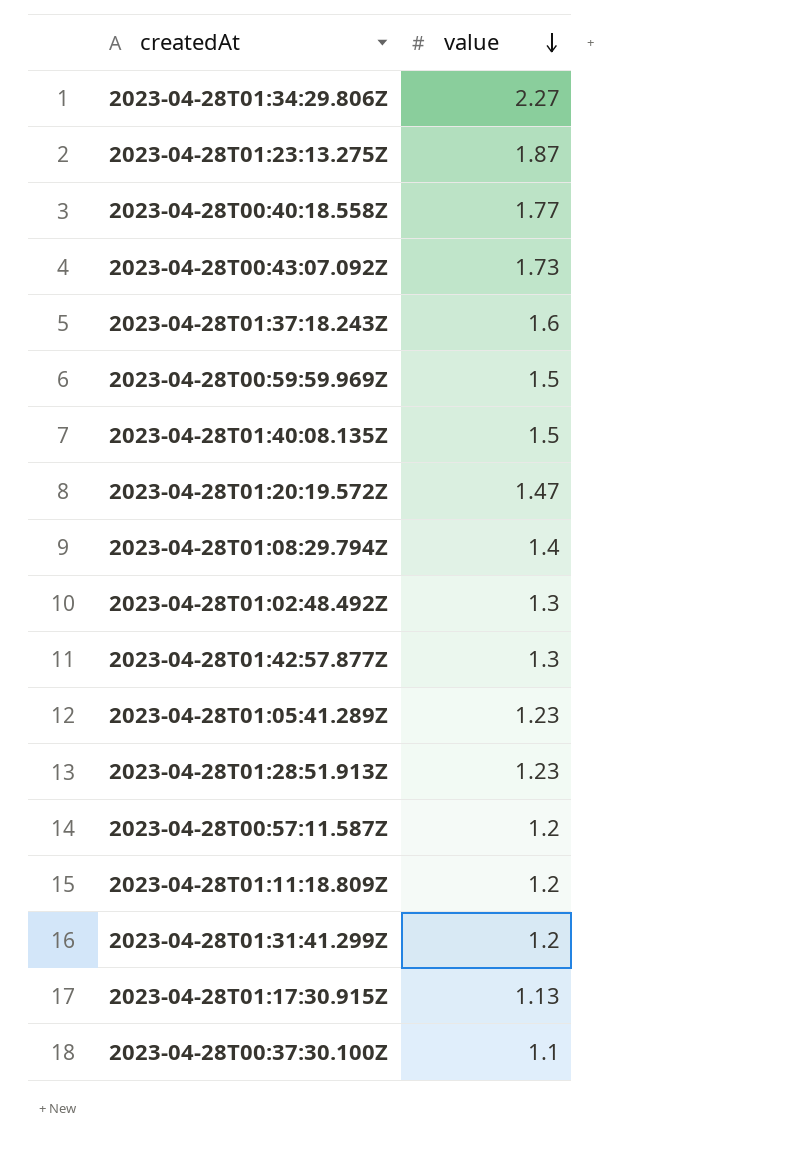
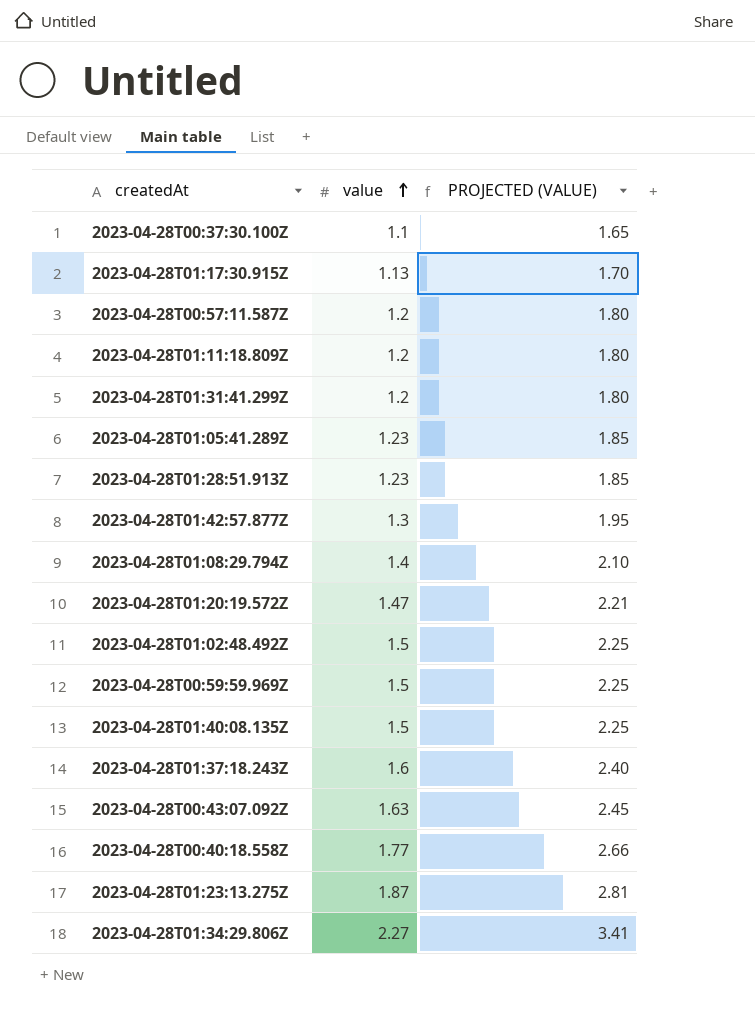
row order: value descending -> value ascending
column PROJECTED (VALUE) | formula: none -> [value] * 1.5
2023-04-28T01:02:48.492Z | value: 1.3 -> 1.5
2023-04-28T00:43:07.092Z | value: 1.73 -> 1.63

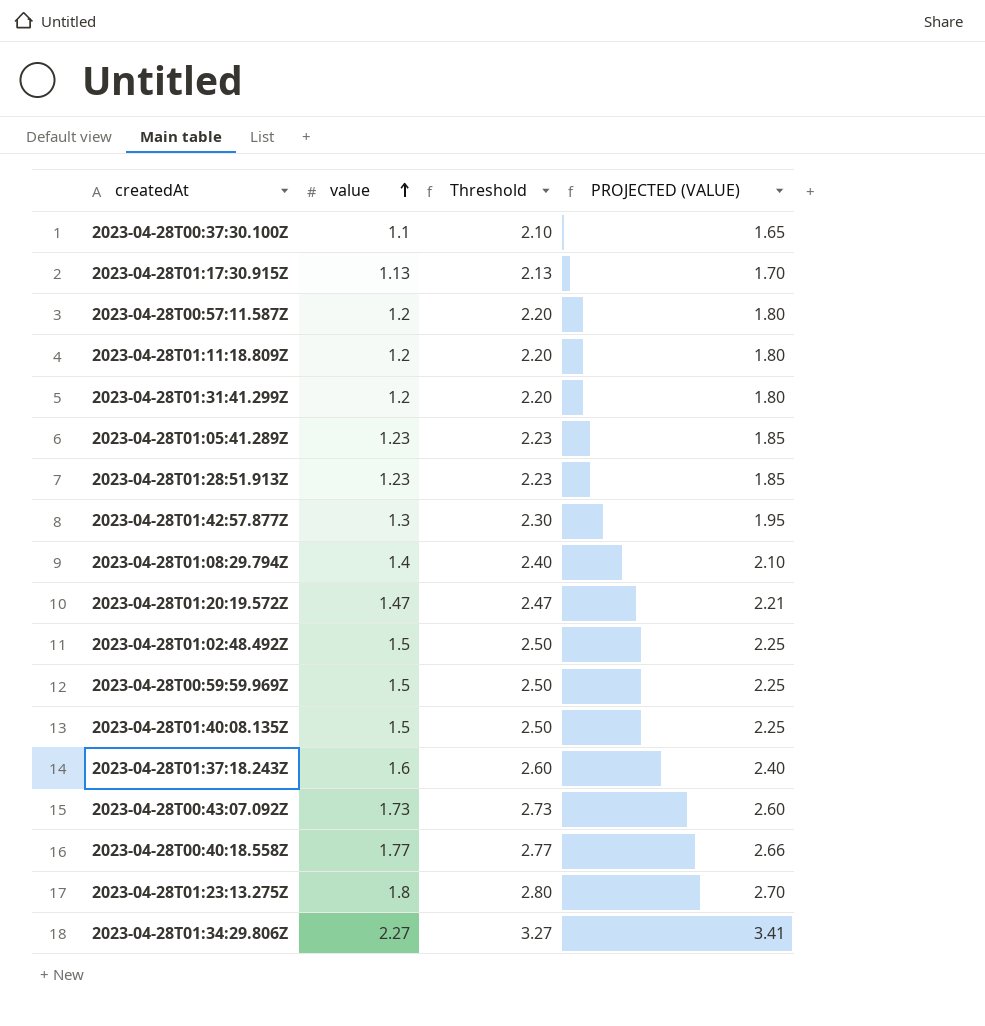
column Threshold | formula: none -> [value] + 1
2023-04-28T00:43:07.092Z | value: 1.63 -> 1.73
2023-04-28T00:43:07.092Z | PROJECTED (VALUE): 2.45 -> 2.60
2023-04-28T01:23:13.275Z | value: 1.87 -> 1.8
2023-04-28T01:23:13.275Z | PROJECTED (VALUE): 2.81 -> 2.70

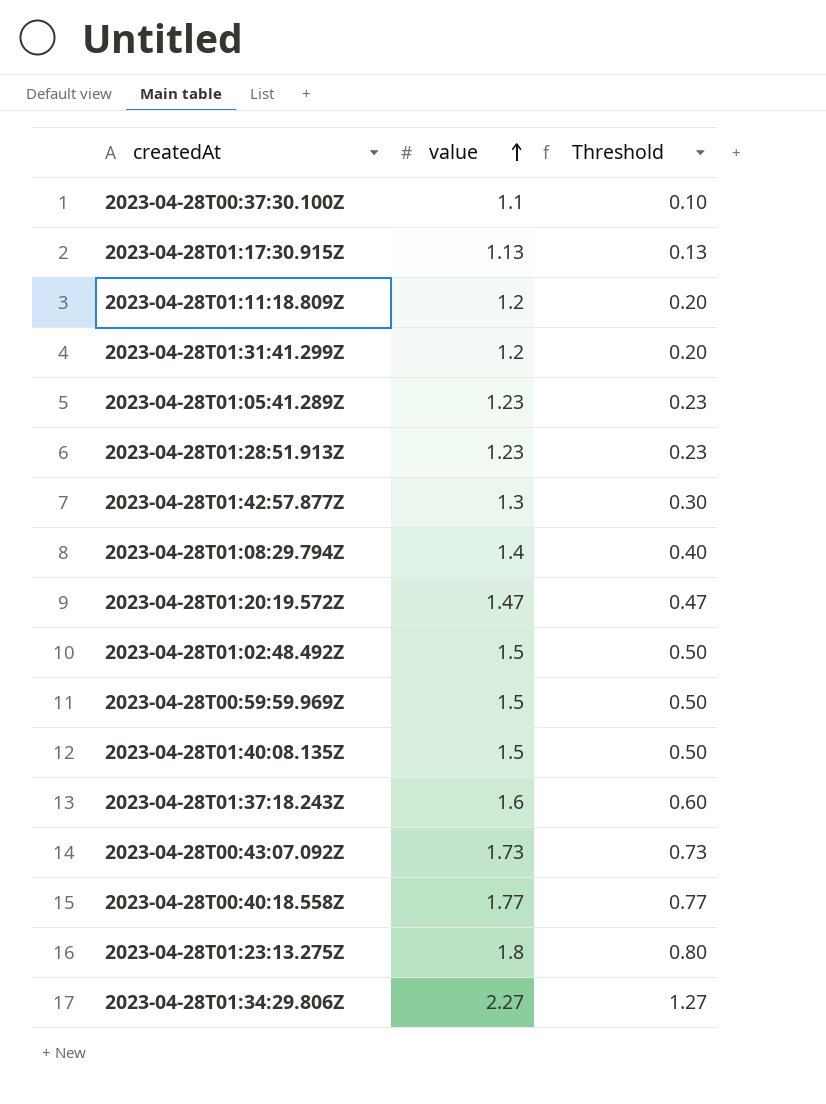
column PROJECTED (VALUE) | formula: [value] * 1.5 -> none
column Threshold | formula: [value] + 1 -> [value] - 1
row 2023-04-28T00:57:11.587Z: 1.2 | 2.20 | 1.80 -> none

